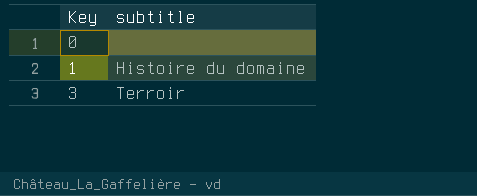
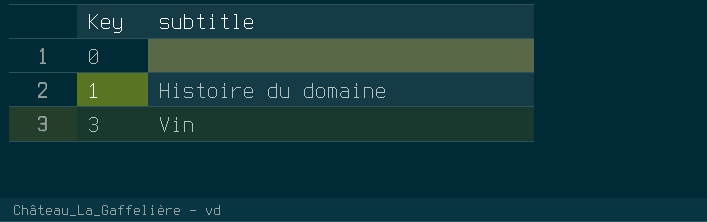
3 | subtitle: Terroir -> Vin

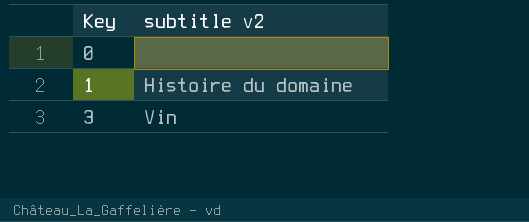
column name: subtitle -> subtitle v2

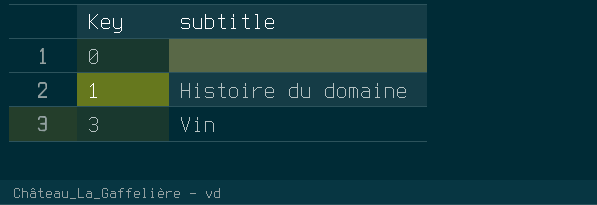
column name: subtitle v2 -> subtitle

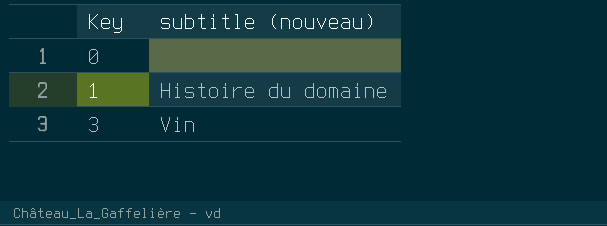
column name: subtitle -> subtitle (nouveau)

